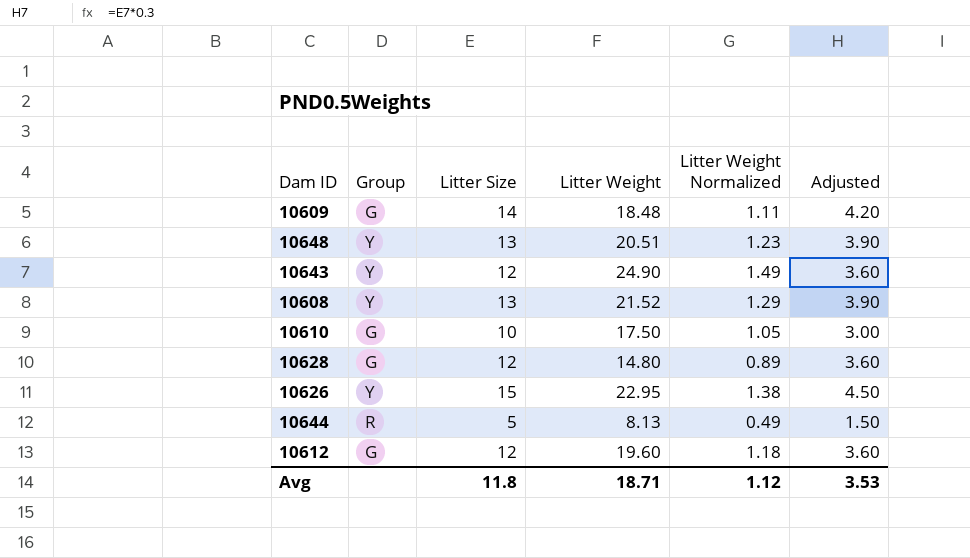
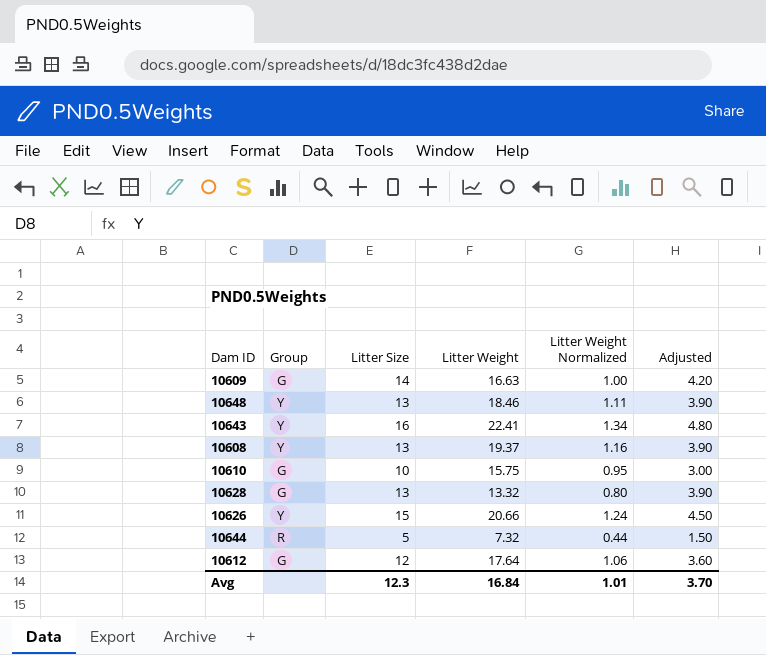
10609 | Litter Weight: 18.48 -> 16.63
10609 | Litter Weight Normalized: 1.11 -> 1.00
10648 | Litter Weight: 20.51 -> 18.46
10648 | Litter Weight Normalized: 1.23 -> 1.11
10643 | Litter Size: 12 -> 16
10643 | Litter Weight: 24.90 -> 22.41
10643 | Litter Weight Normalized: 1.49 -> 1.34
10643 | Adjusted: 3.60 -> 4.80
10608 | Litter Weight: 21.52 -> 19.37
10608 | Litter Weight Normalized: 1.29 -> 1.16
10610 | Litter Weight: 17.50 -> 15.75
10610 | Litter Weight Normalized: 1.05 -> 0.95
10628 | Litter Size: 12 -> 13
10628 | Litter Weight: 14.80 -> 13.32
10628 | Litter Weight Normalized: 0.89 -> 0.80
10628 | Adjusted: 3.60 -> 3.90
10626 | Litter Weight: 22.95 -> 20.66
10626 | Litter Weight Normalized: 1.38 -> 1.24
10644 | Litter Weight: 8.13 -> 7.32
10644 | Litter Weight Normalized: 0.49 -> 0.44
10612 | Litter Weight: 19.60 -> 17.64
10612 | Litter Weight Normalized: 1.18 -> 1.06
Avg | Litter Size: 11.8 -> 12.3
Avg | Litter Weight: 18.71 -> 16.84
Avg | Litter Weight Normalized: 1.12 -> 1.01
Avg | Adjusted: 3.53 -> 3.70

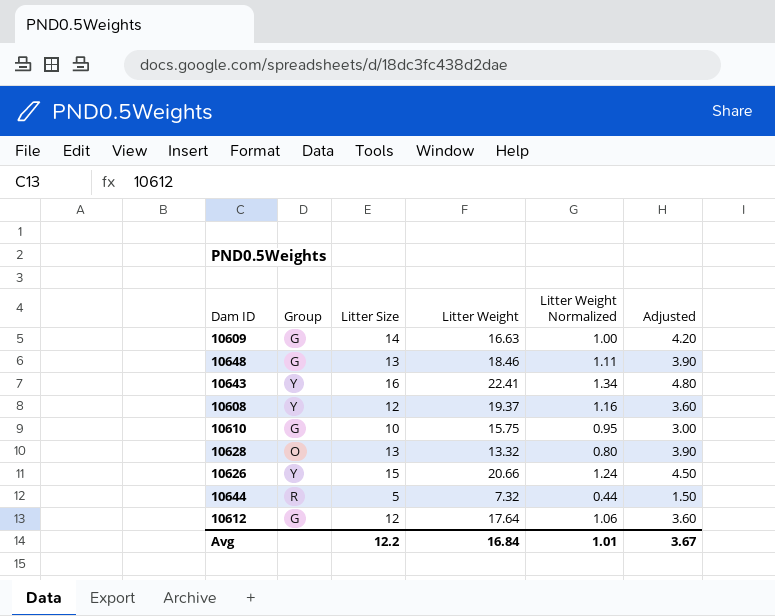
10648 | Group: Y -> G
10608 | Litter Size: 13 -> 12
10608 | Adjusted: 3.90 -> 3.60
10628 | Group: G -> O
Avg | Litter Size: 12.3 -> 12.2
Avg | Adjusted: 3.70 -> 3.67

